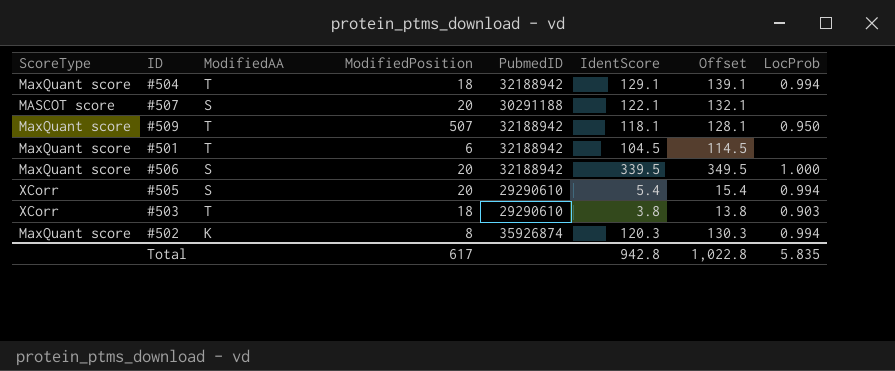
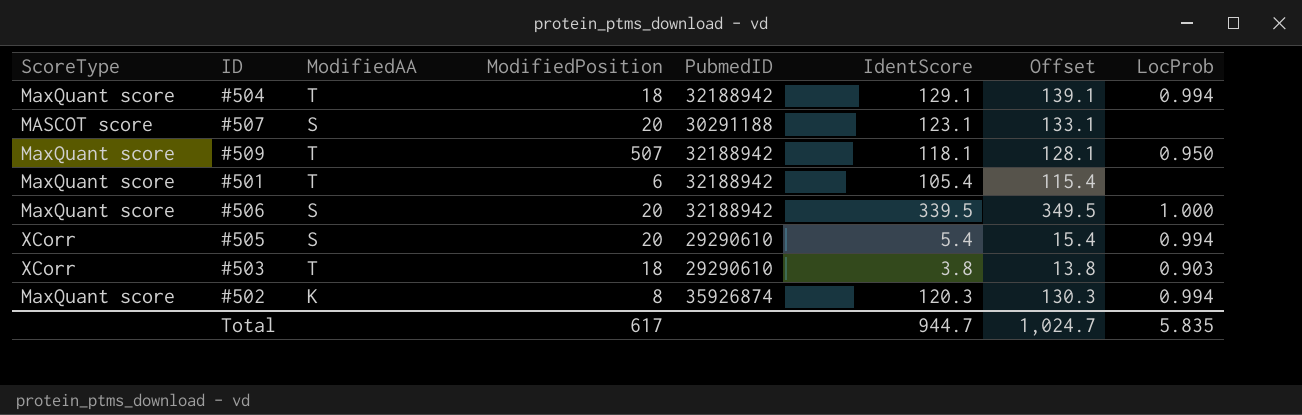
#507 | IdentScore: 122.1 -> 123.1
#507 | Offset: 132.1 -> 133.1
#501 | IdentScore: 104.5 -> 105.4
#501 | Offset: 114.5 -> 115.4
Total | IdentScore: 942.8 -> 944.7
Total | Offset: 1,022.8 -> 1,024.7

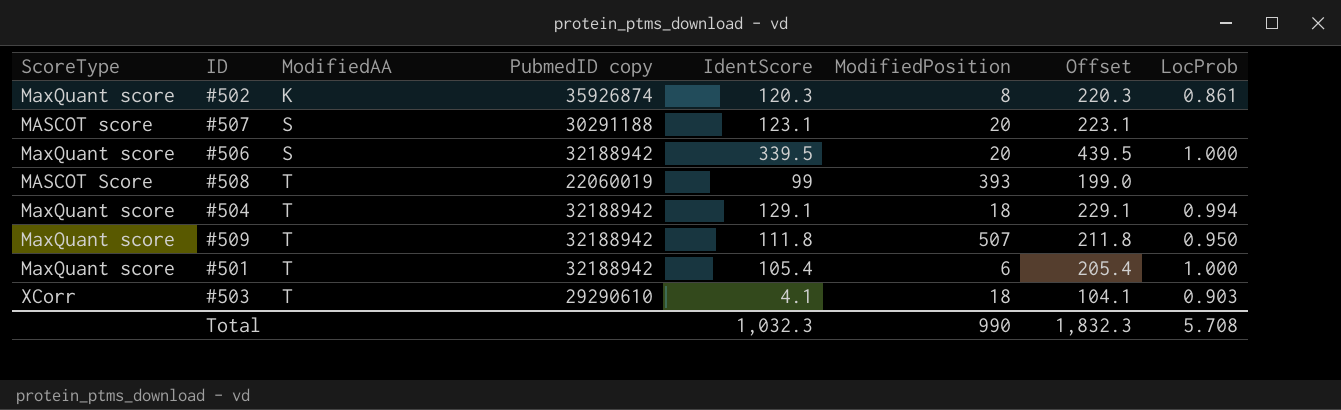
row order: none -> ModifiedAA ascending
column name: PubmedID -> PubmedID copy
column ModifiedPosition | position: 4 -> 6
column Offset | formula: [IdentScore] + 10 -> [IdentScore] + 100
row #505: XCorr | S | 20 | 29290610 | 5.4 | 15.4 | 0.994 -> none
#502 | LocProb: 0.994 -> 0.861
row #508: none -> MASCOT Score | T | 22060019 | 99 | 393 | 199.0 | none
#509 | IdentScore: 118.1 -> 111.8
#501 | LocProb: none -> 1.000
#503 | IdentScore: 3.8 -> 4.1
Total | IdentScore: 944.7 -> 1,032.3
Total | ModifiedPosition: 617 -> 990
Total | Offset: 1,024.7 -> 1,832.3
Total | LocProb: 5.835 -> 5.708

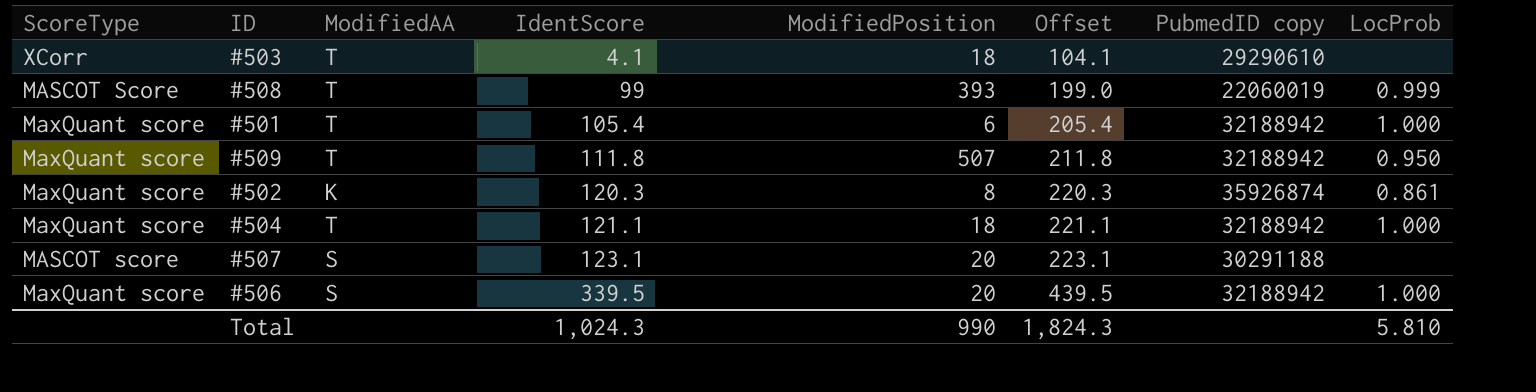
row order: ModifiedAA ascending -> IdentScore ascending
column PubmedID copy | position: 4 -> 7
#503 | LocProb: 0.903 -> none
#508 | LocProb: none -> 0.999
#504 | IdentScore: 129.1 -> 121.1
#504 | Offset: 229.1 -> 221.1
#504 | LocProb: 0.994 -> 1.000
Total | IdentScore: 1,032.3 -> 1,024.3
Total | Offset: 1,832.3 -> 1,824.3
Total | LocProb: 5.708 -> 5.810

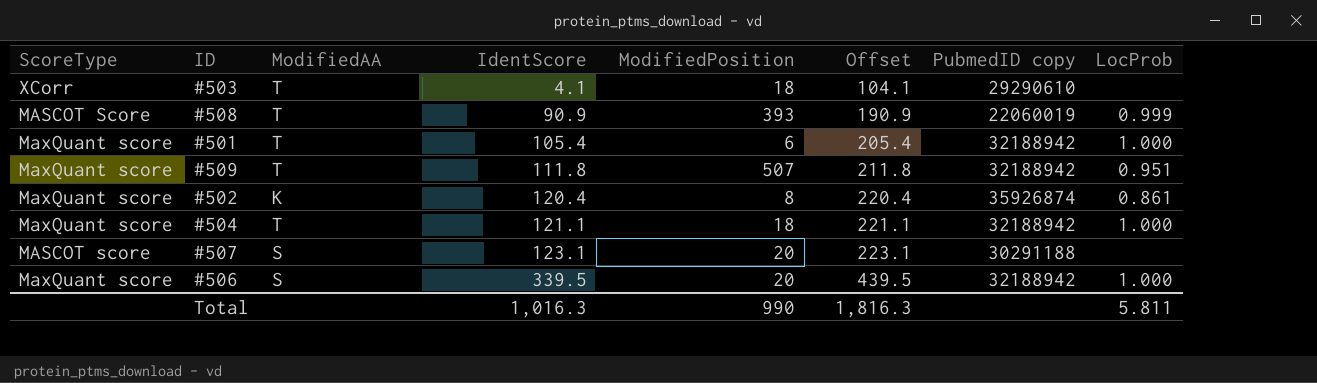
#508 | IdentScore: 99 -> 90.9
#508 | Offset: 199.0 -> 190.9
#509 | LocProb: 0.950 -> 0.951
#502 | IdentScore: 120.3 -> 120.4
#502 | Offset: 220.3 -> 220.4
Total | IdentScore: 1,024.3 -> 1,016.3
Total | Offset: 1,824.3 -> 1,816.3
Total | LocProb: 5.810 -> 5.811

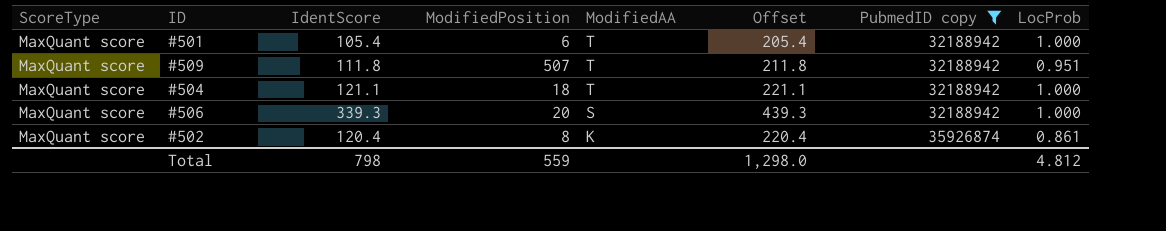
filter: none -> PubmedID copy >= 32188942
row order: IdentScore ascending -> ModifiedAA descending
column ModifiedAA | position: 3 -> 5
#506 | IdentScore: 339.5 -> 339.3
#506 | Offset: 439.5 -> 439.3
Total | IdentScore: 1,016.3 -> 798
Total | ModifiedPosition: 990 -> 559
Total | Offset: 1,816.3 -> 1,298.0
Total | LocProb: 5.811 -> 4.812

